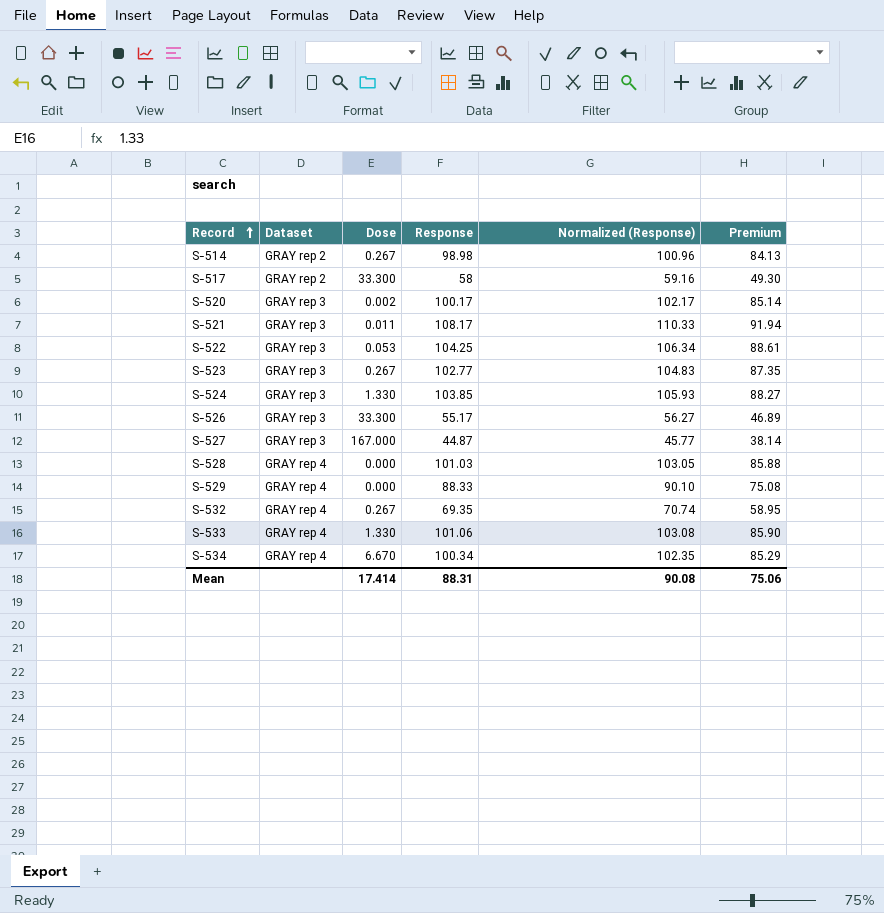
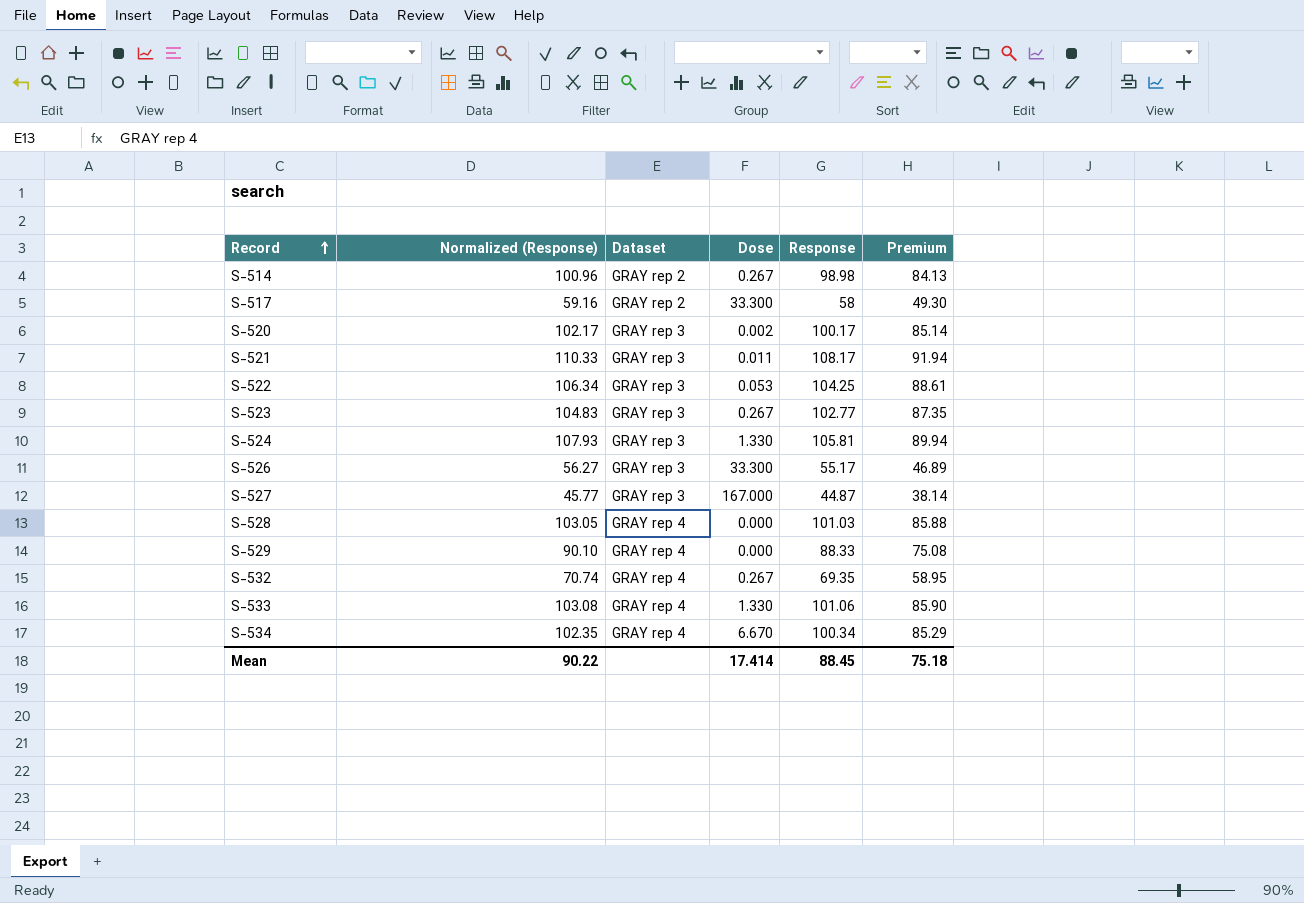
column Normalized (Response) | position: 5 -> 2
S-524 | Normalized (Response): 105.93 -> 107.93
S-524 | Response: 103.85 -> 105.81
S-524 | Premium: 88.27 -> 89.94
Mean | Normalized (Response): 90.08 -> 90.22
Mean | Response: 88.31 -> 88.45
Mean | Premium: 75.06 -> 75.18

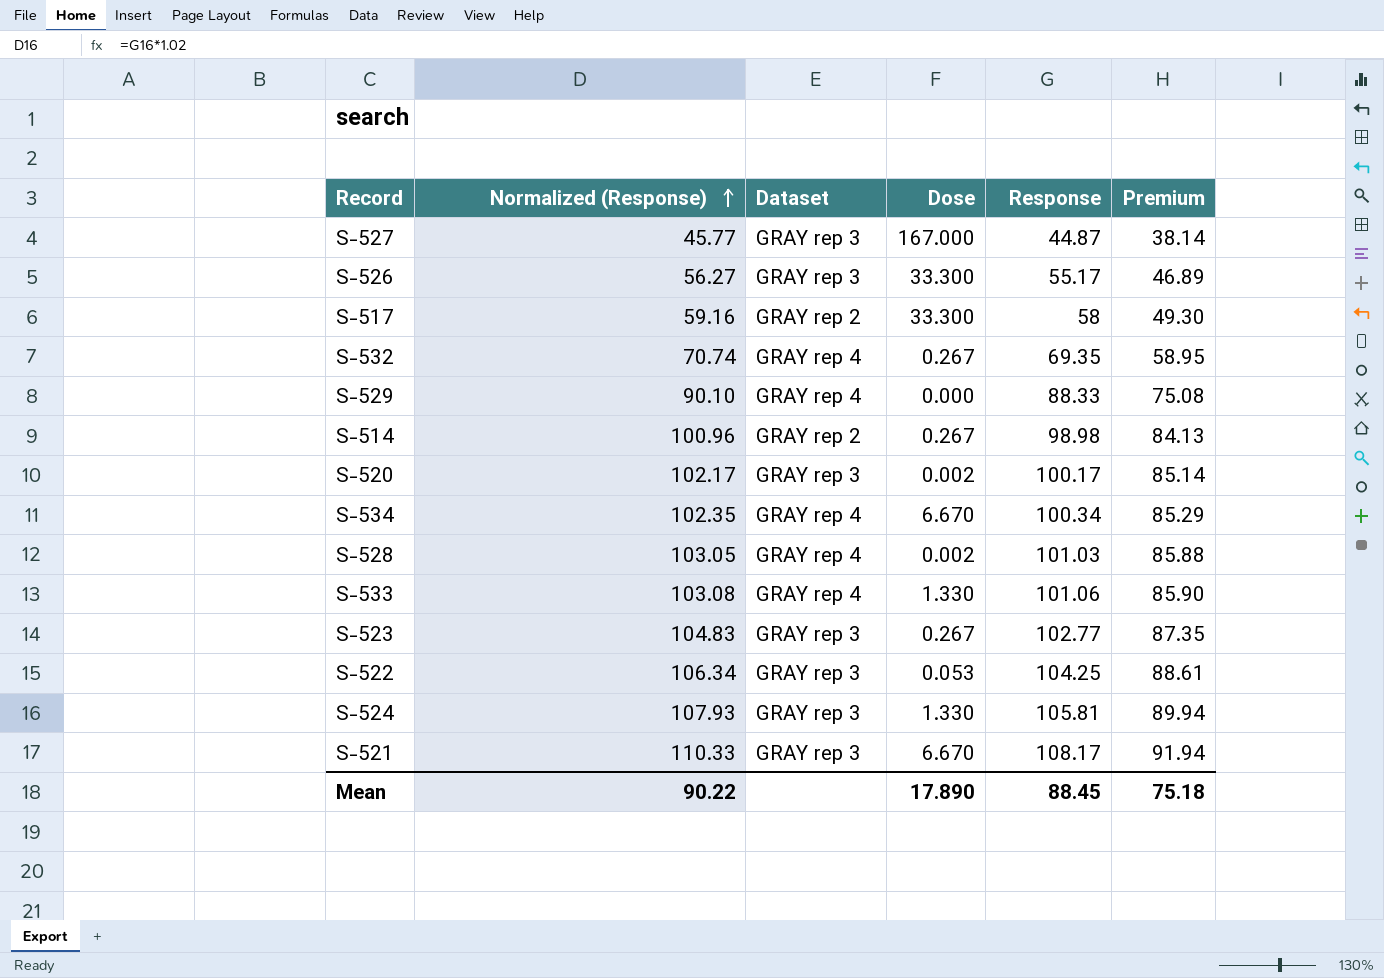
row order: Record ascending -> Normalized (Response) ascending
S-528 | Dose: 0.000 -> 0.002
S-521 | Dose: 0.011 -> 6.670
Mean | Dose: 17.414 -> 17.890

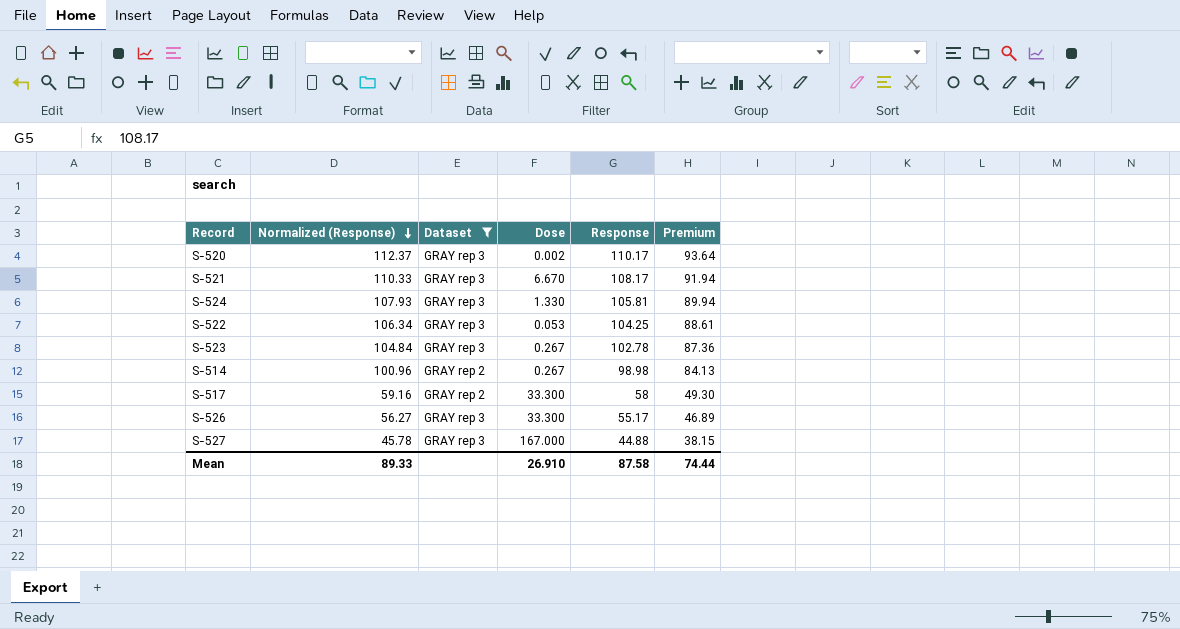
filter: none -> Dataset != GRAY rep 4
row order: Normalized (Response) ascending -> Normalized (Response) descending
S-520 | Normalized (Response): 102.17 -> 112.37
S-520 | Response: 100.17 -> 110.17
S-520 | Premium: 85.14 -> 93.64
S-523 | Normalized (Response): 104.83 -> 104.84
S-523 | Response: 102.77 -> 102.78
S-523 | Premium: 87.35 -> 87.36
S-527 | Normalized (Response): 45.77 -> 45.78
S-527 | Response: 44.87 -> 44.88
S-527 | Premium: 38.14 -> 38.15
Mean | Normalized (Response): 90.22 -> 89.33
Mean | Dose: 17.890 -> 26.910
Mean | Response: 88.45 -> 87.58
Mean | Premium: 75.18 -> 74.44

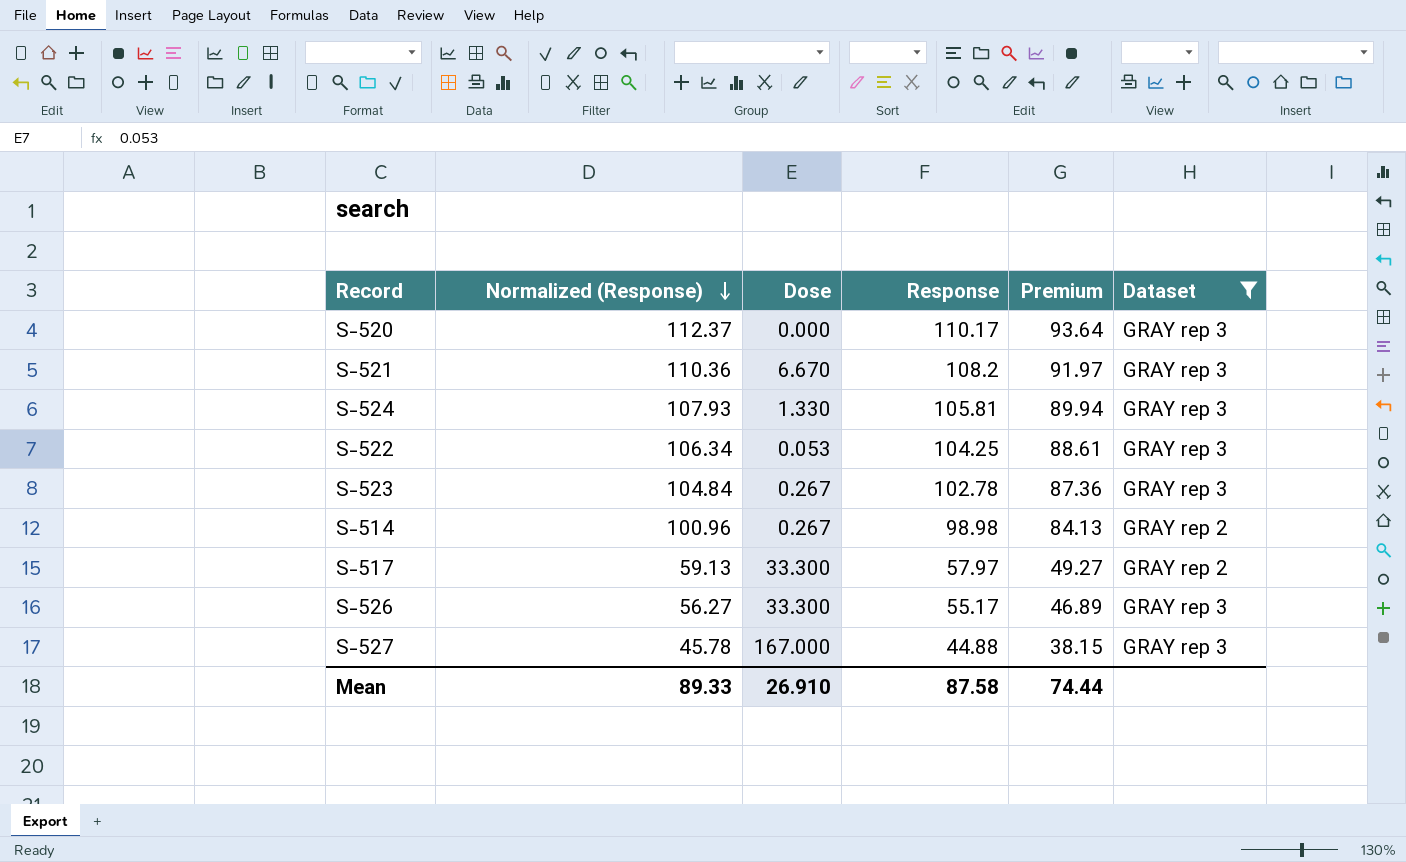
column Dataset | position: 3 -> 6
S-520 | Dose: 0.002 -> 0.000
S-521 | Normalized (Response): 110.33 -> 110.36
S-521 | Response: 108.17 -> 108.2
S-521 | Premium: 91.94 -> 91.97
S-517 | Normalized (Response): 59.16 -> 59.13
S-517 | Response: 58 -> 57.97
S-517 | Premium: 49.30 -> 49.27

